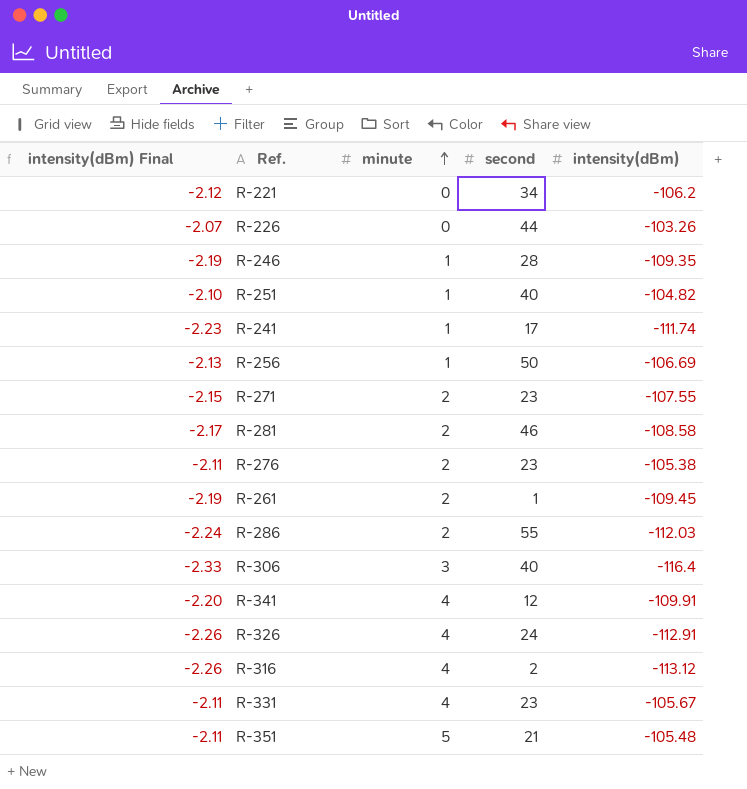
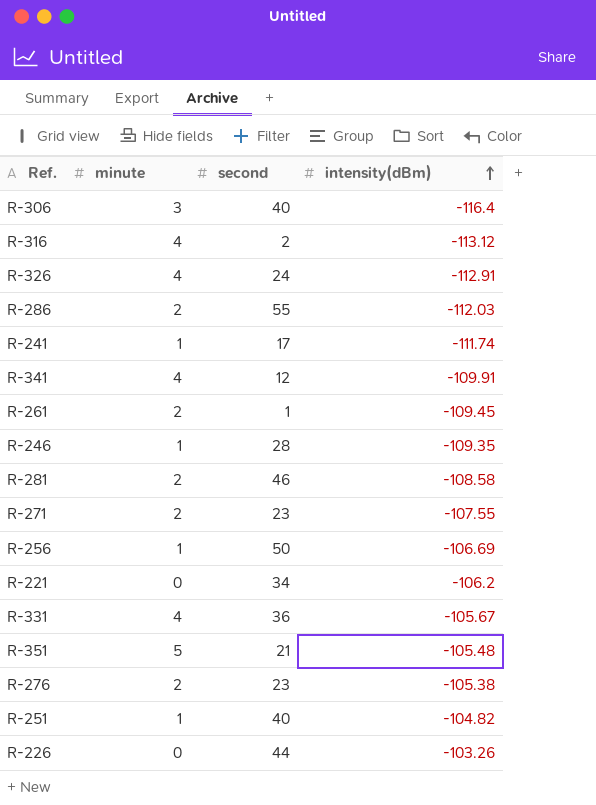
row order: minute ascending -> intensity(dBm) ascending
column intensity(dBm) Final | formula: [intensity(dBm)] * 0.02 -> none
R-331 | second: 23 -> 36

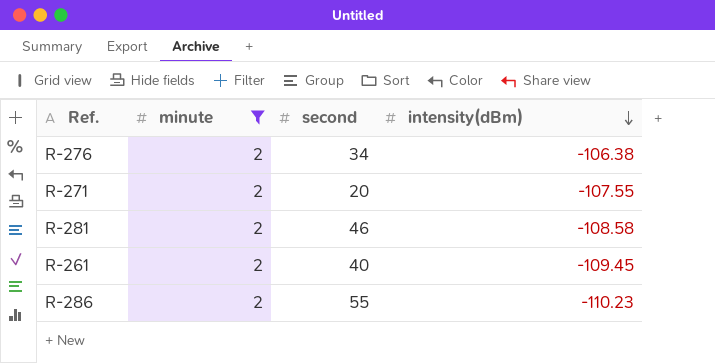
filter: none -> minute = 2
row order: intensity(dBm) ascending -> intensity(dBm) descending
R-276 | second: 23 -> 34
R-276 | intensity(dBm): -105.38 -> -106.38
R-271 | second: 23 -> 20
R-261 | second: 1 -> 40
R-286 | intensity(dBm): -112.03 -> -110.23

